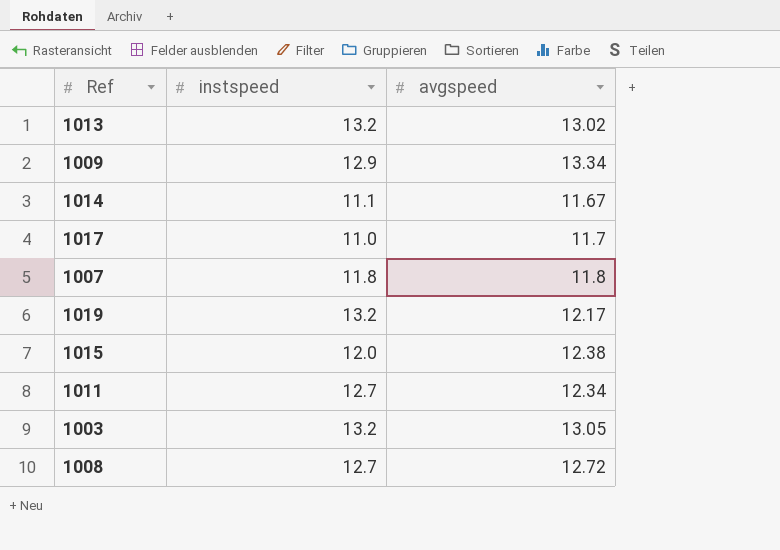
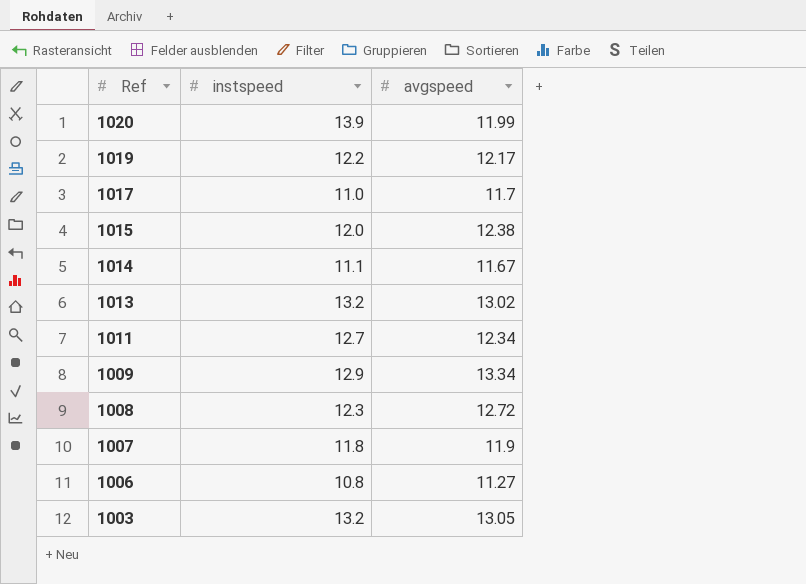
row order: none -> Ref descending
row 1020: none -> 13.9 | 11.99
1019 | instspeed: 13.2 -> 12.2
1008 | instspeed: 12.7 -> 12.3
1007 | avgspeed: 11.8 -> 11.9
row 1006: none -> 10.8 | 11.27

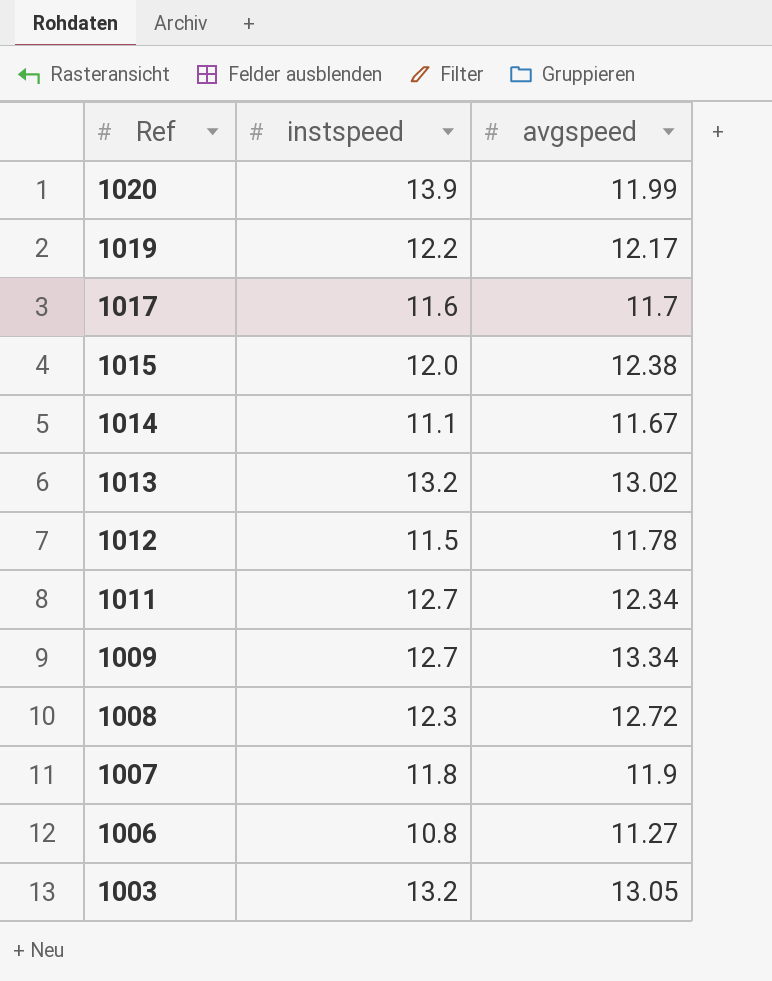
1017 | instspeed: 11.0 -> 11.6
row 1012: none -> 11.5 | 11.78
1009 | instspeed: 12.9 -> 12.7

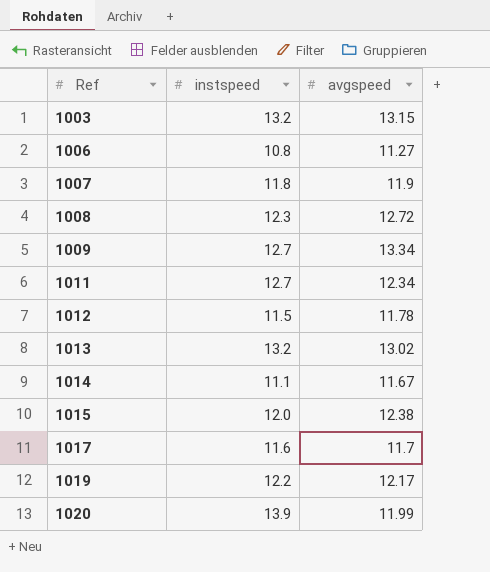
row order: Ref descending -> Ref ascending
1003 | avgspeed: 13.05 -> 13.15

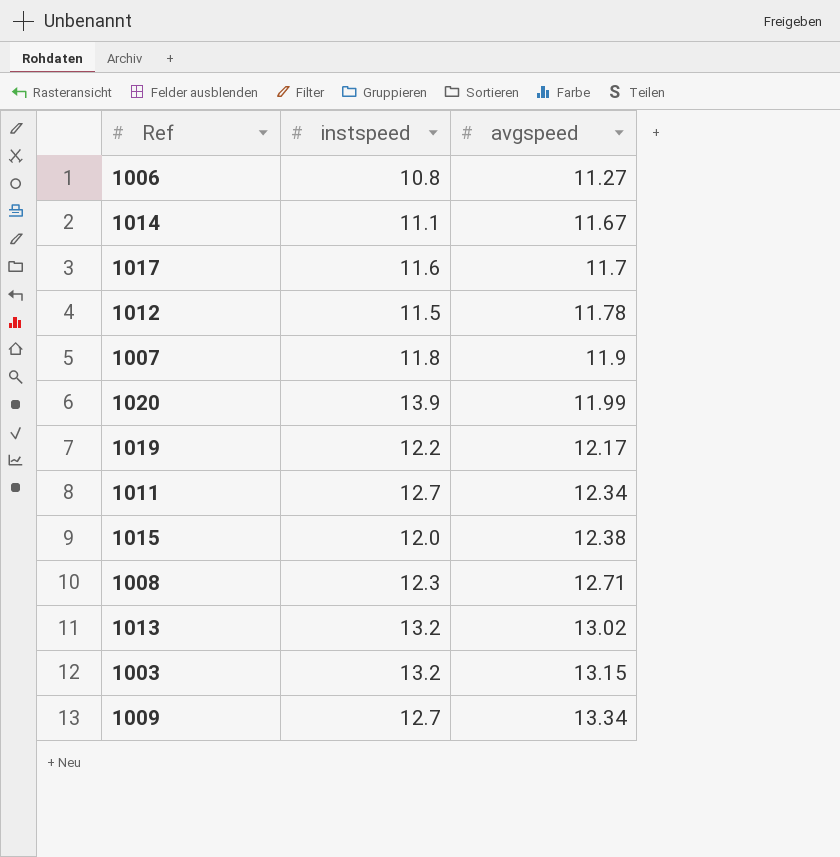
row order: Ref ascending -> avgspeed ascending
1008 | avgspeed: 12.72 -> 12.71

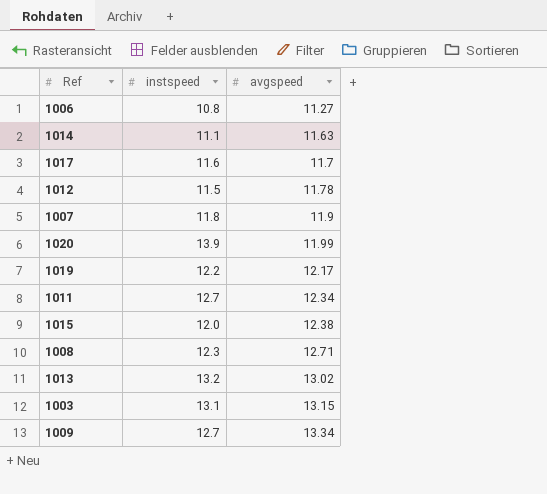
1014 | avgspeed: 11.67 -> 11.63
1003 | instspeed: 13.2 -> 13.1

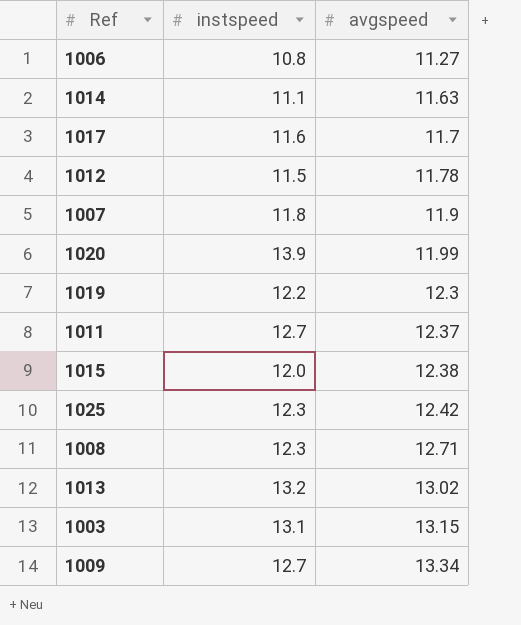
1019 | avgspeed: 12.17 -> 12.3
1011 | avgspeed: 12.34 -> 12.37
row 1025: none -> 12.3 | 12.42

